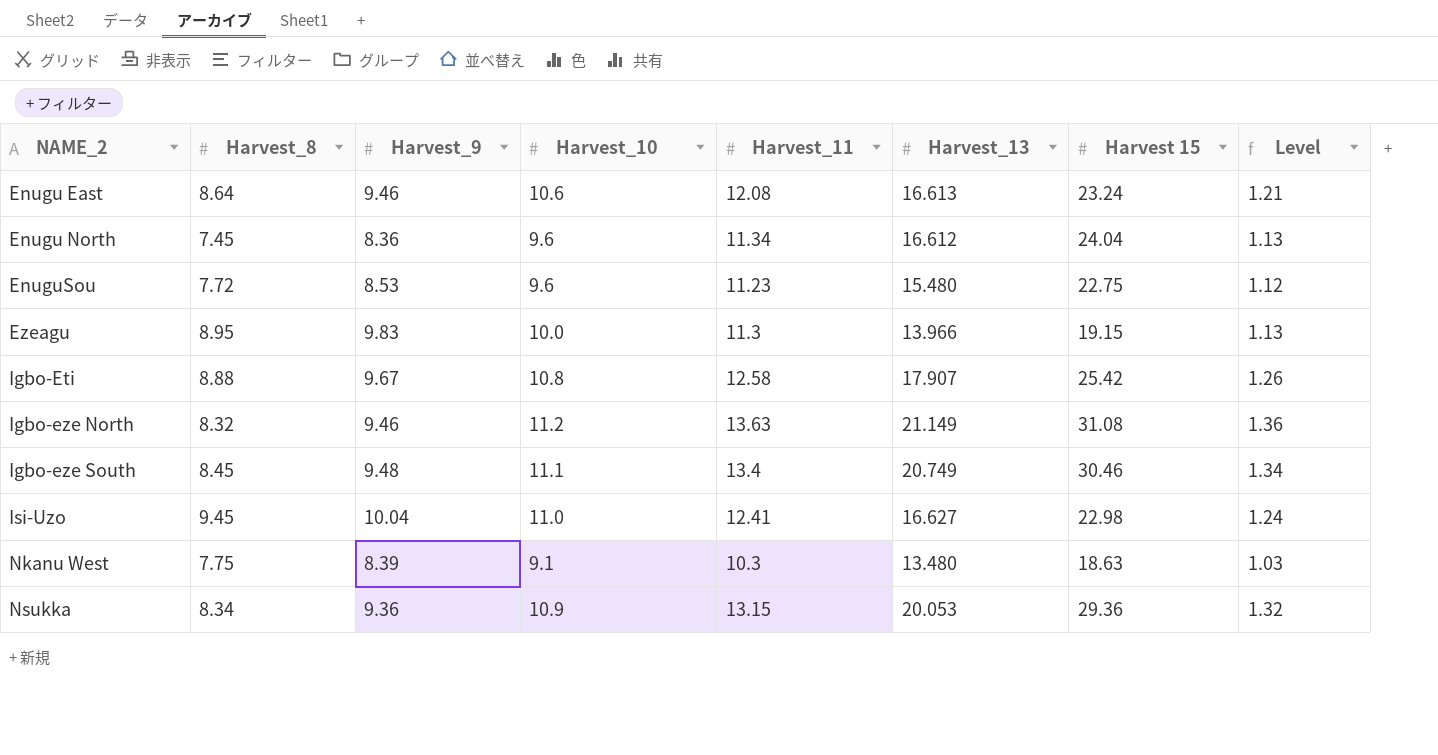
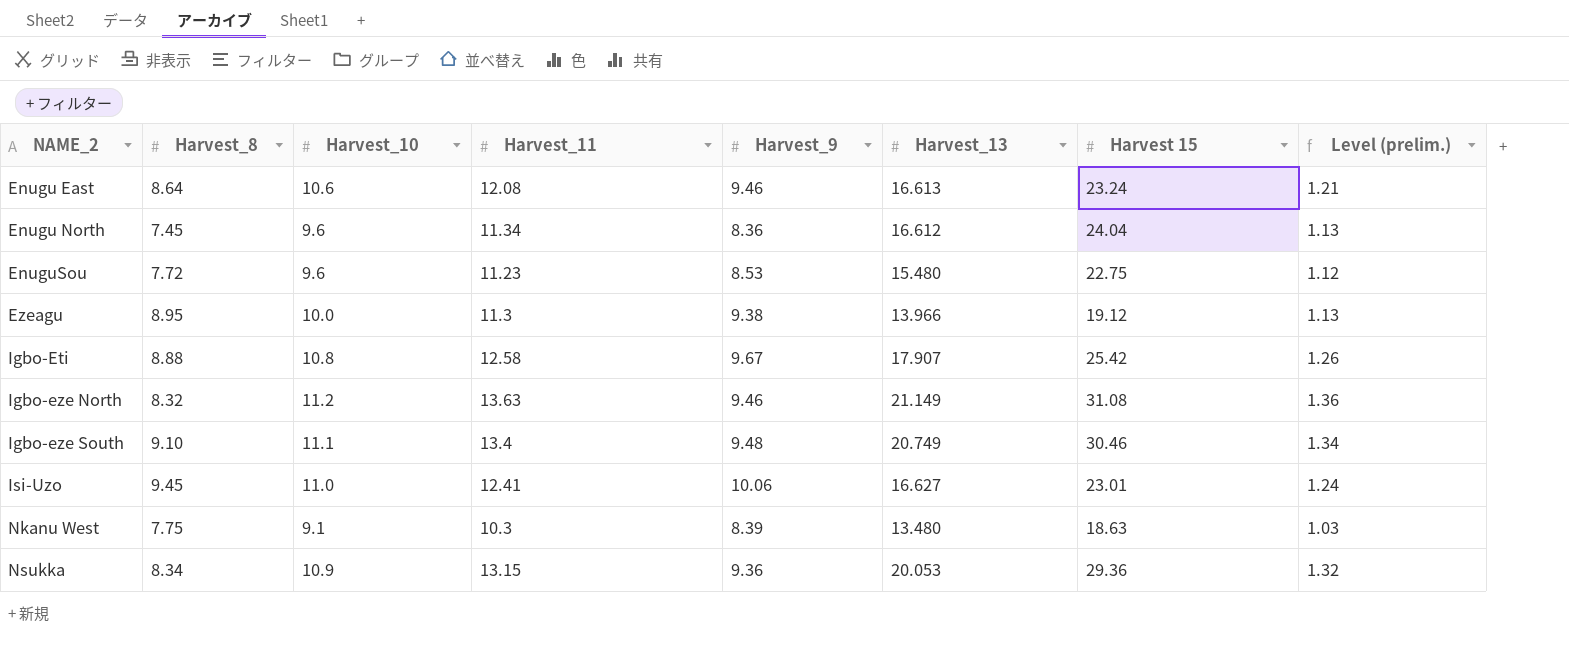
column Harvest_9 | position: 3 -> 5
column name: Level -> Level (prelim.)
Ezeagu | Harvest_9: 9.83 -> 9.38
Ezeagu | Harvest 15: 19.15 -> 19.12
Igbo-eze South | Harvest_8: 8.45 -> 9.10
Isi-Uzo | Harvest_9: 10.04 -> 10.06
Isi-Uzo | Harvest 15: 22.98 -> 23.01

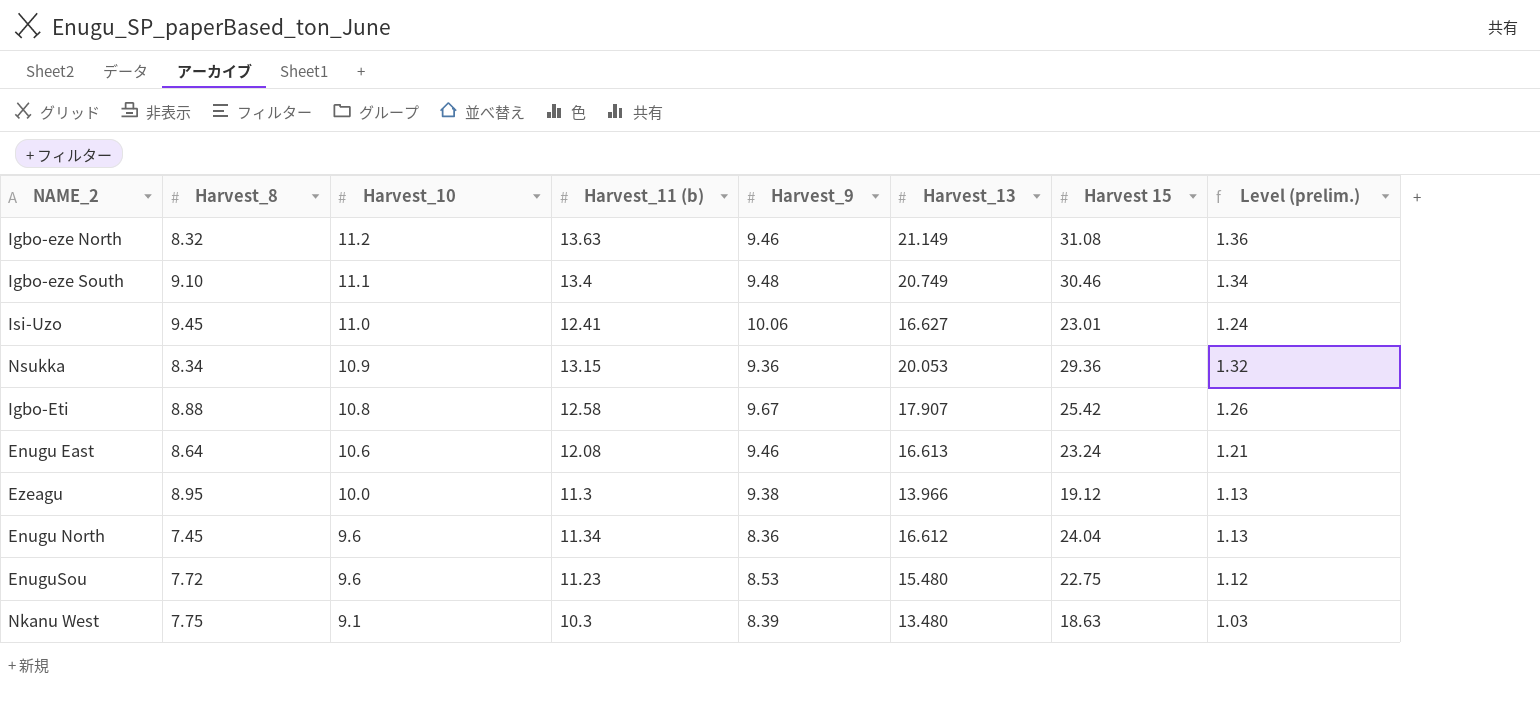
row order: NAME_2 ascending -> Harvest_10 descending
column name: Harvest_11 -> Harvest_11 (b)

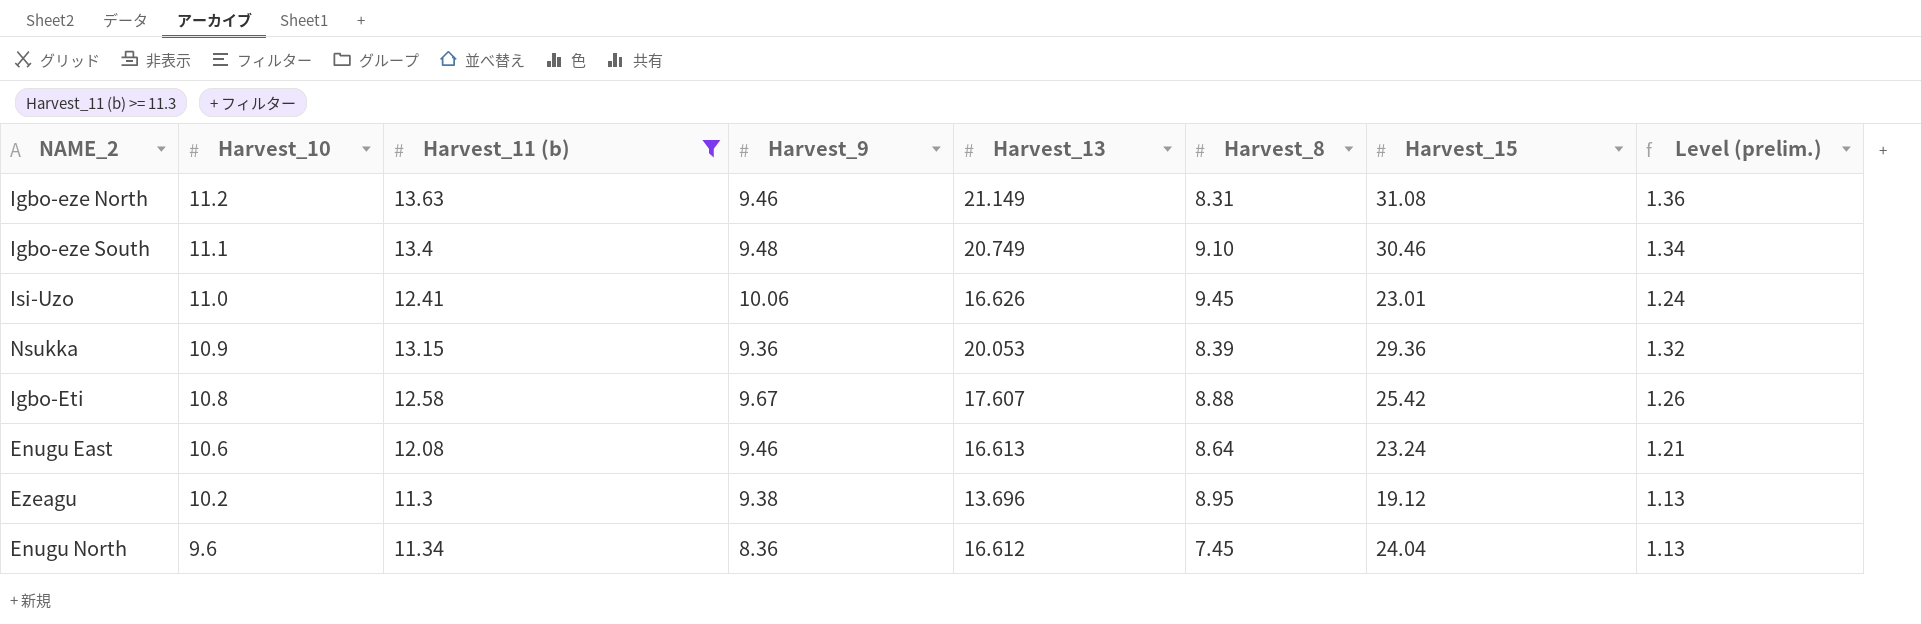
filter: none -> Harvest_11 (b) >= 11.3
column Harvest_8 | position: 2 -> 6
column name: Harvest 15 -> Harvest_15
Igbo-eze North | Harvest_8: 8.32 -> 8.31
Isi-Uzo | Harvest_13: 16.627 -> 16.626
Nsukka | Harvest_8: 8.34 -> 8.39
Igbo-Eti | Harvest_13: 17.907 -> 17.607
Ezeagu | Harvest_10: 10.0 -> 10.2
Ezeagu | Harvest_13: 13.966 -> 13.696

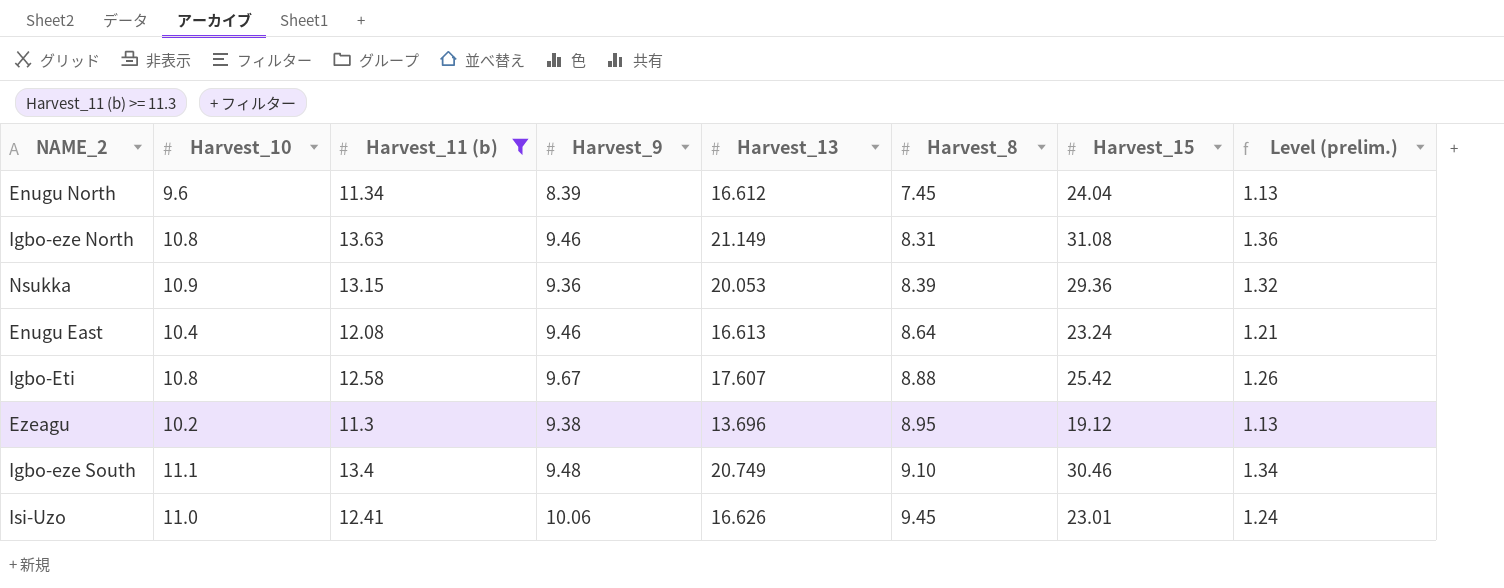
row order: Harvest_10 descending -> Harvest_8 ascending
Enugu North | Harvest_9: 8.36 -> 8.39
Igbo-eze North | Harvest_10: 11.2 -> 10.8
Enugu East | Harvest_10: 10.6 -> 10.4

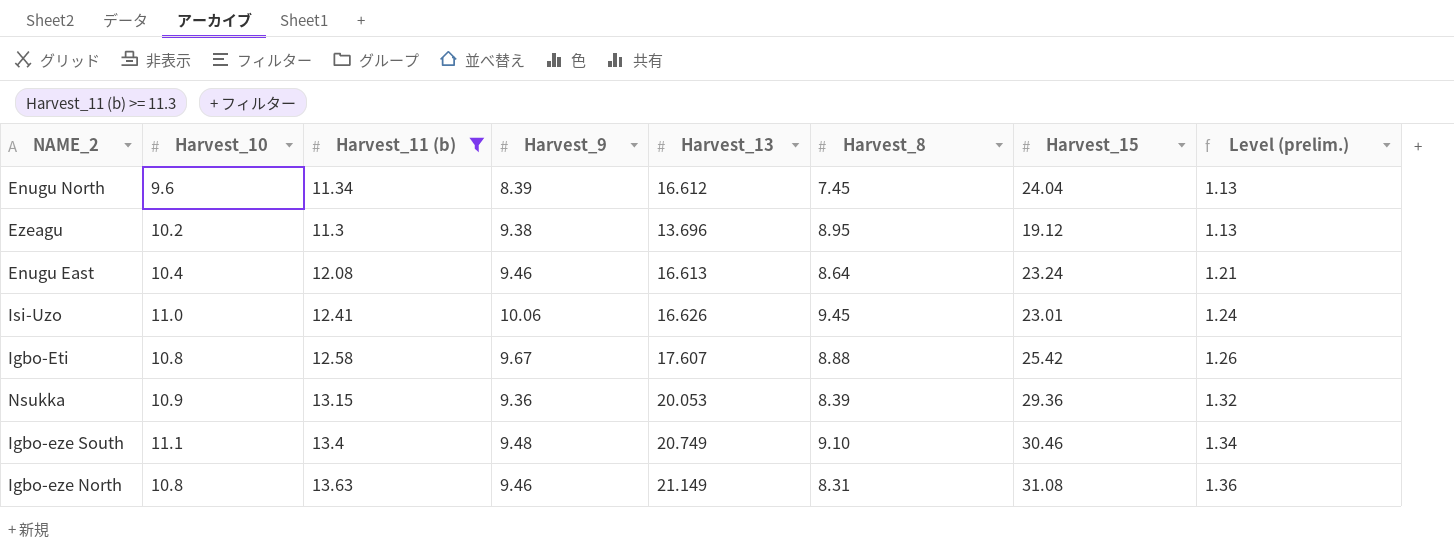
row order: Harvest_8 ascending -> Level (prelim.) ascending

